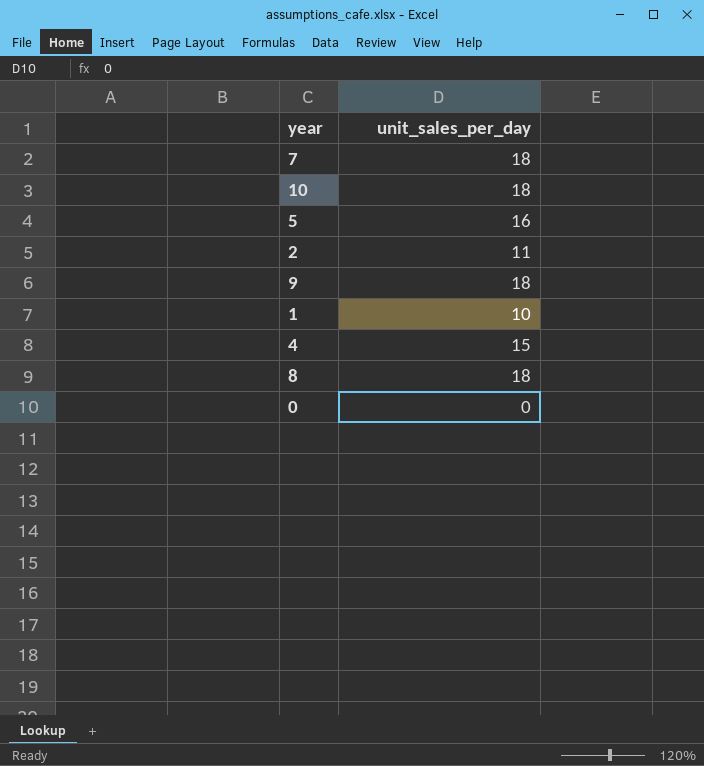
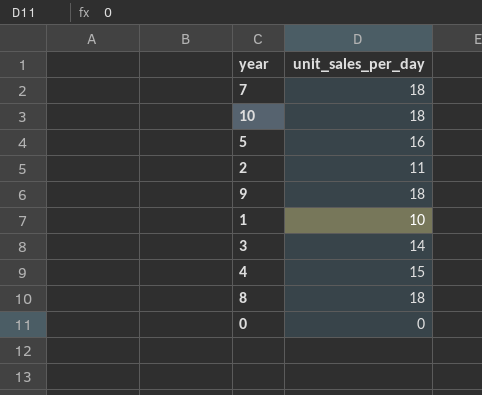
row 3: none -> 14

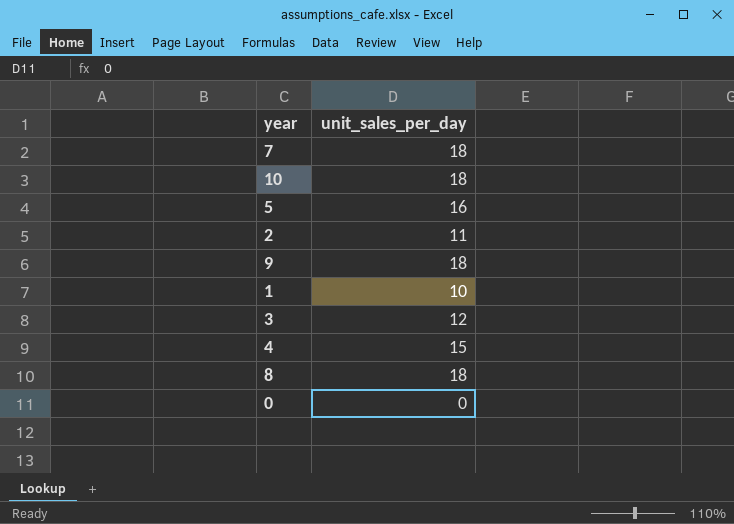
3 | unit_sales_per_day: 14 -> 12

